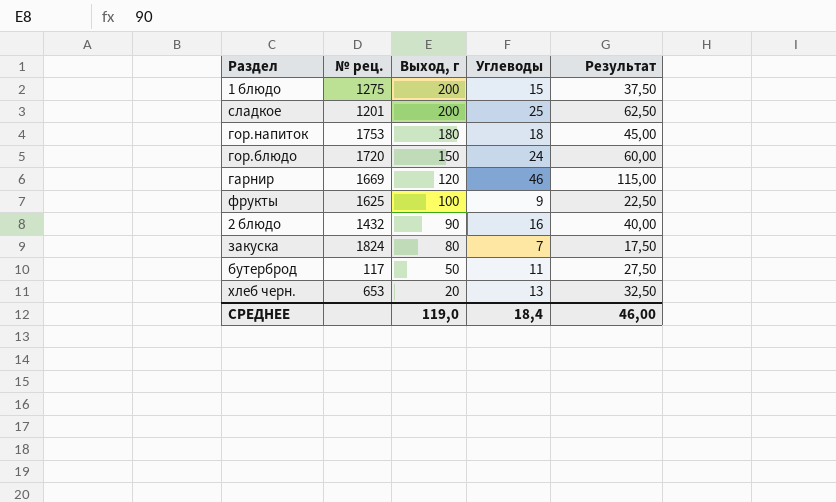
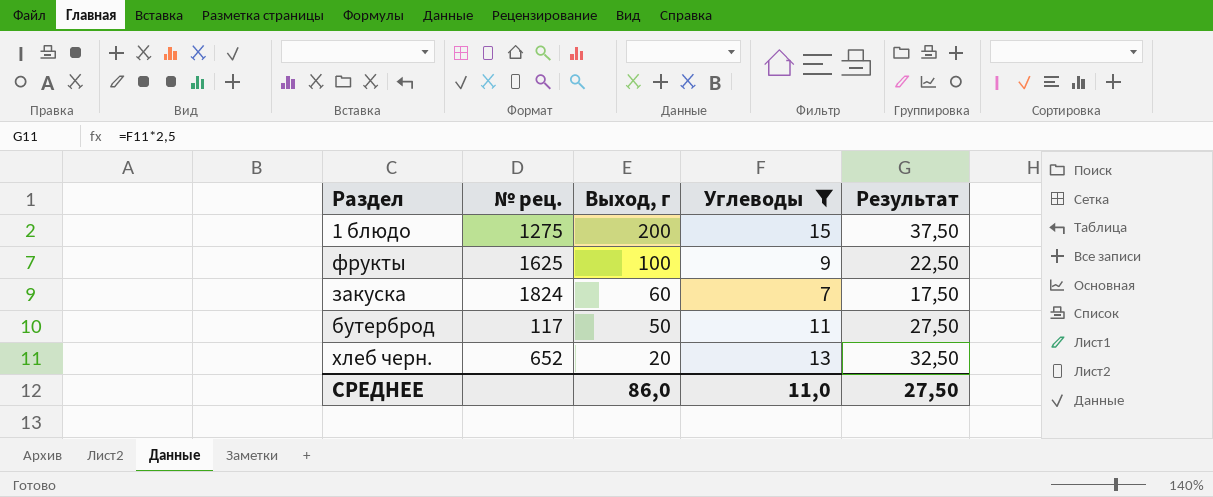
filter: none -> Углеводы <= 15
закуска | Выход, г: 80 -> 60
хлеб черн. | № рец.: 653 -> 652
СРЕДНЕЕ | Выход, г: 119,0 -> 86,0
СРЕДНЕЕ | Углеводы: 18,4 -> 11,0
СРЕДНЕЕ | Результат: 46,00 -> 27,50

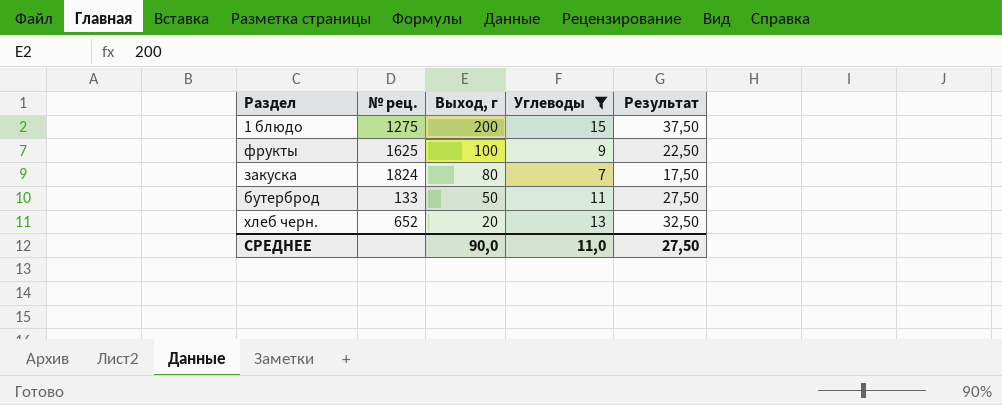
закуска | Выход, г: 60 -> 80
бутерброд | № рец.: 117 -> 133
СРЕДНЕЕ | Выход, г: 86,0 -> 90,0

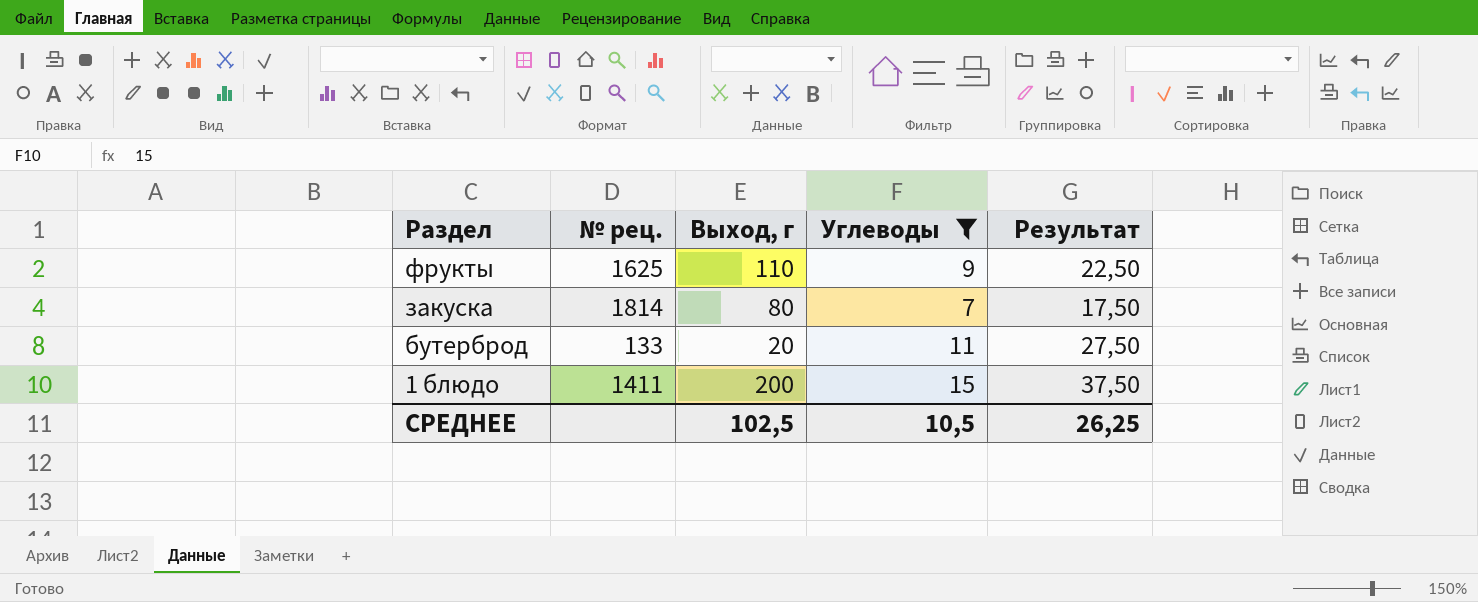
row order: Выход, г descending -> Раздел descending
row хлеб черн.: 652 | 20 | 13 | 32,50 -> none
фрукты | Выход, г: 100 -> 110
закуска | № рец.: 1824 -> 1814
бутерброд | Выход, г: 50 -> 20
1 блюдо | № рец.: 1275 -> 1411
СРЕДНЕЕ | Выход, г: 90,0 -> 102,5
СРЕДНЕЕ | Углеводы: 11,0 -> 10,5
СРЕДНЕЕ | Результат: 27,50 -> 26,25

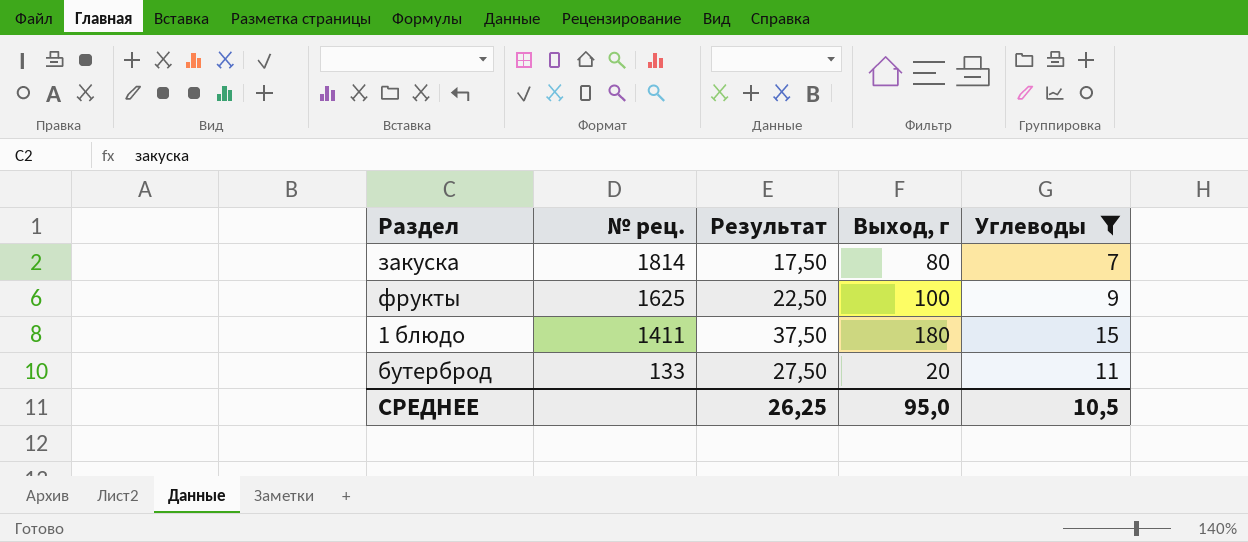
row order: Раздел descending -> № рец. descending
column Результат | position: 5 -> 3
фрукты | Выход, г: 110 -> 100
1 блюдо | Выход, г: 200 -> 180
СРЕДНЕЕ | Выход, г: 102,5 -> 95,0

